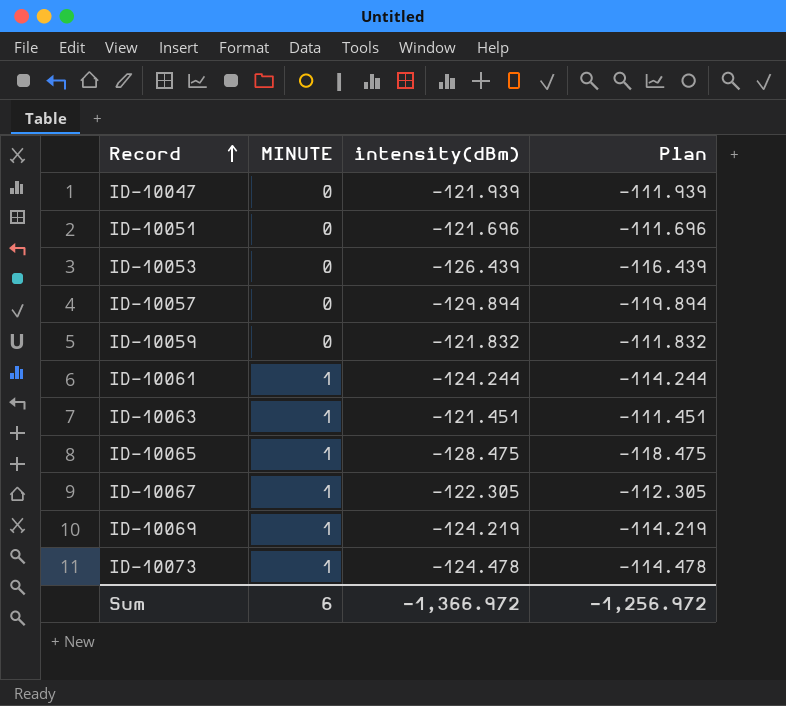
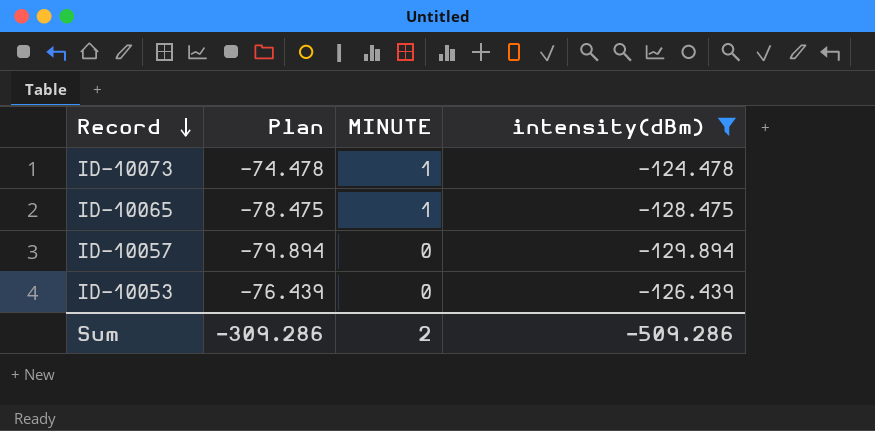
filter: none -> intensity(dBm) <= -124.478
row order: Record ascending -> Record descending
column Plan | formula: [intensity(dBm)] + 10 -> [intensity(dBm)] + 50
column Plan | position: 4 -> 2
Sum | Plan: -1,256.972 -> -309.286
Sum | MINUTE: 6 -> 2
Sum | intensity(dBm): -1,366.972 -> -509.286

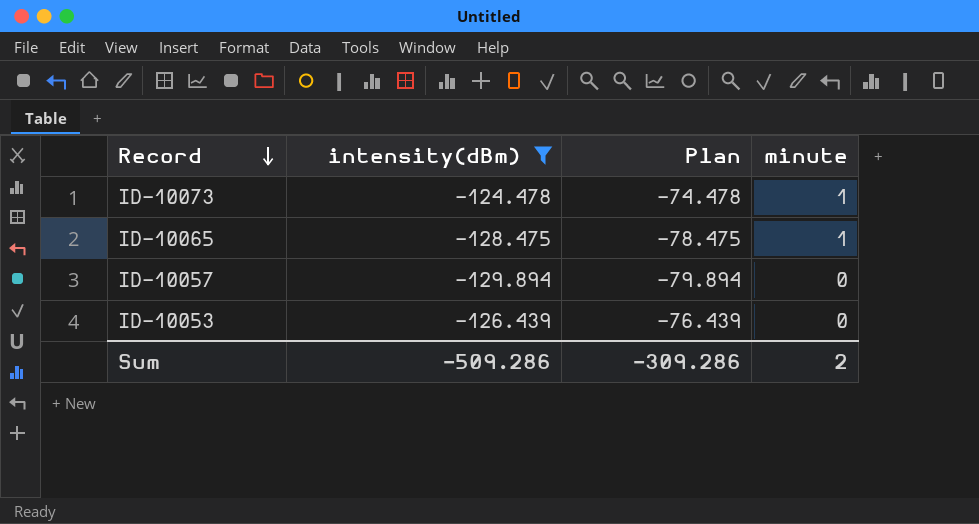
column intensity(dBm) | position: 4 -> 2
column name: MINUTE -> minute

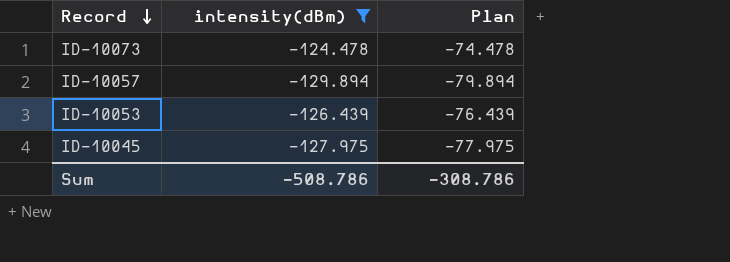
column minute | position: 4 -> none
row ID-10065: -128.475 | -78.475 | 1 -> none
row ID-10045: none -> -127.975 | -77.975
Sum | intensity(dBm): -509.286 -> -508.786
Sum | Plan: -309.286 -> -308.786

